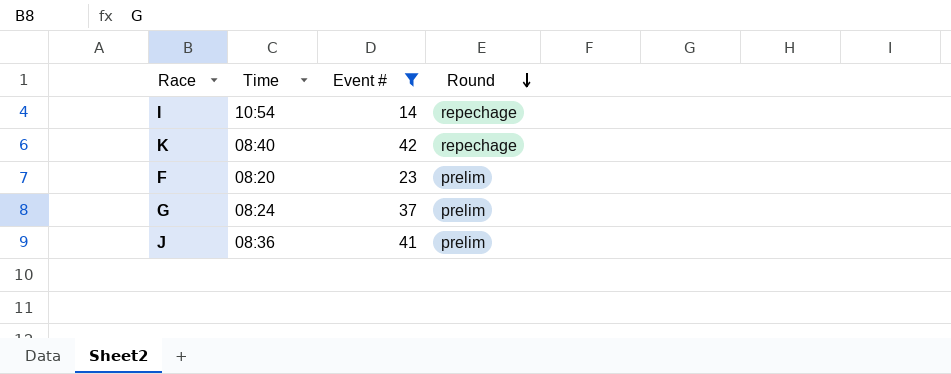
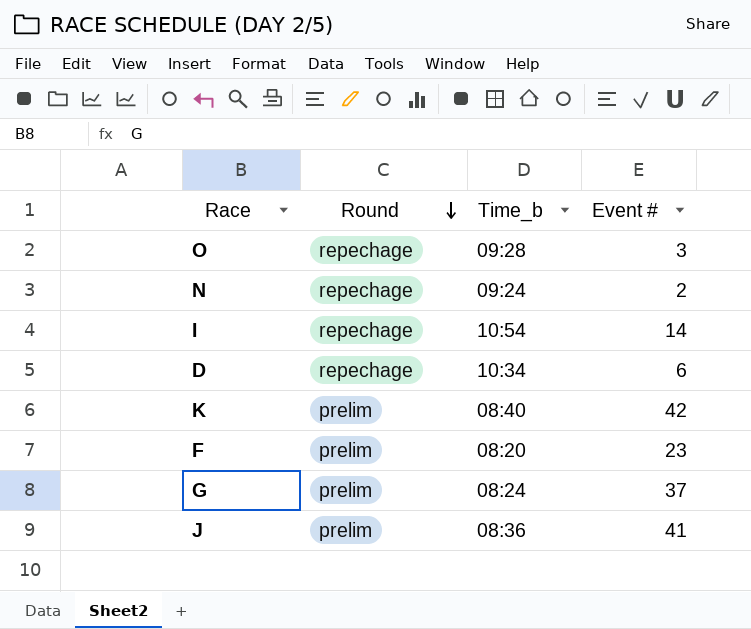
filter: Event # >= 14 -> none
column Round | position: 4 -> 2
column name: Time -> Time_b
K | Round: repechage -> prelim

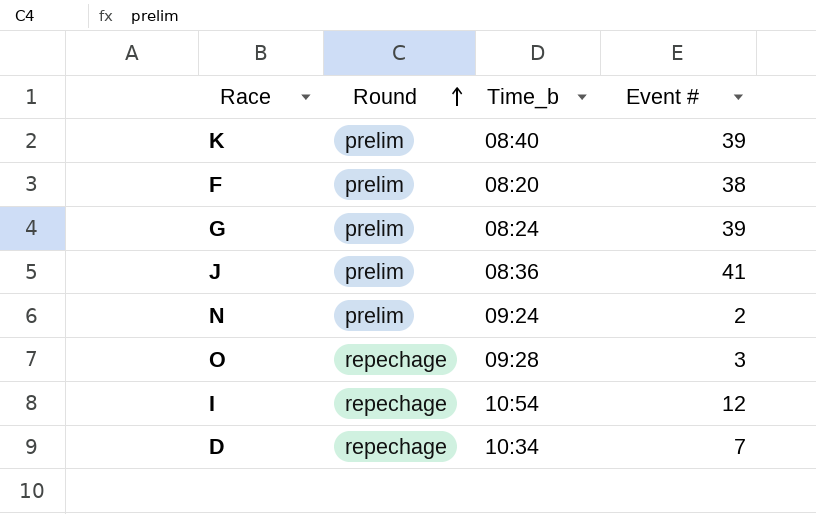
row order: Round descending -> Round ascending
K | Event #: 42 -> 39
F | Event #: 23 -> 38
G | Event #: 37 -> 39
N | Round: repechage -> prelim
I | Event #: 14 -> 12
D | Event #: 6 -> 7

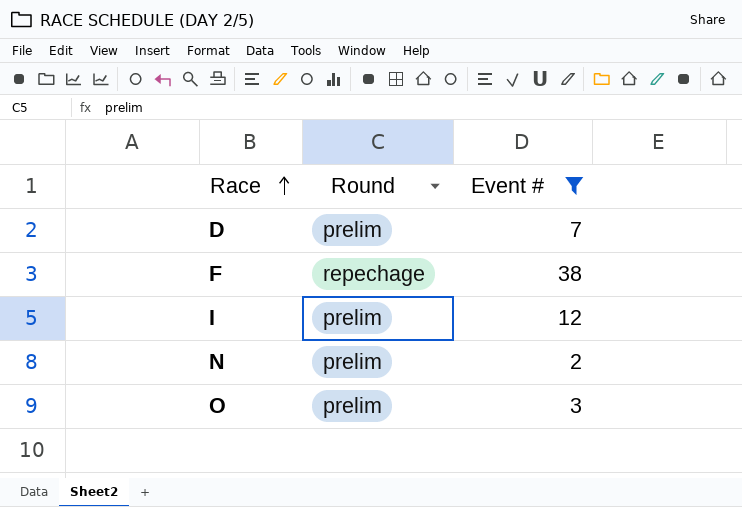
filter: none -> Event # <= 38
row order: Round ascending -> Race ascending
column Time_b | position: 3 -> none
D | Round: repechage -> prelim
F | Round: prelim -> repechage
I | Round: repechage -> prelim
O | Round: repechage -> prelim

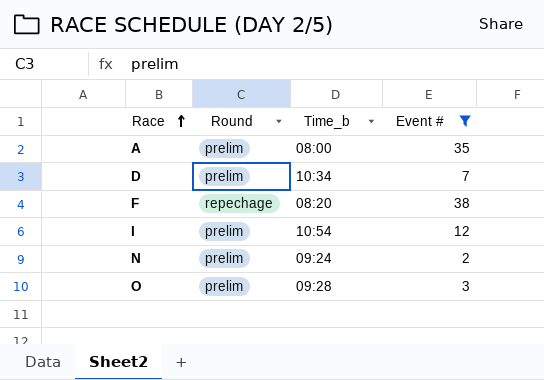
column Time_b | position: none -> 3
row A: none -> prelim | 08:00 | 35

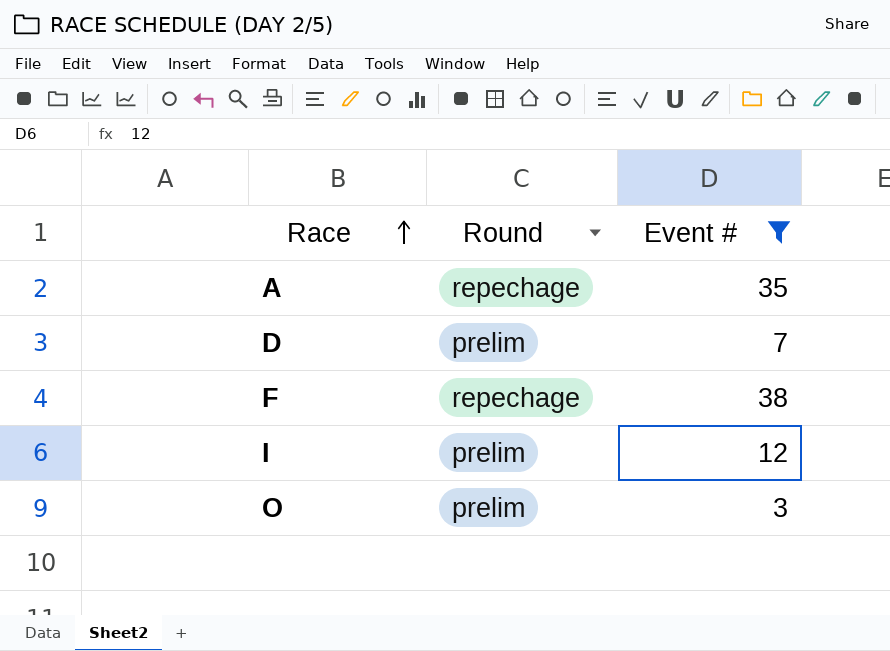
column Time_b | position: 3 -> none
row N: prelim | 09:24 | 2 -> none
A | Round: prelim -> repechage

